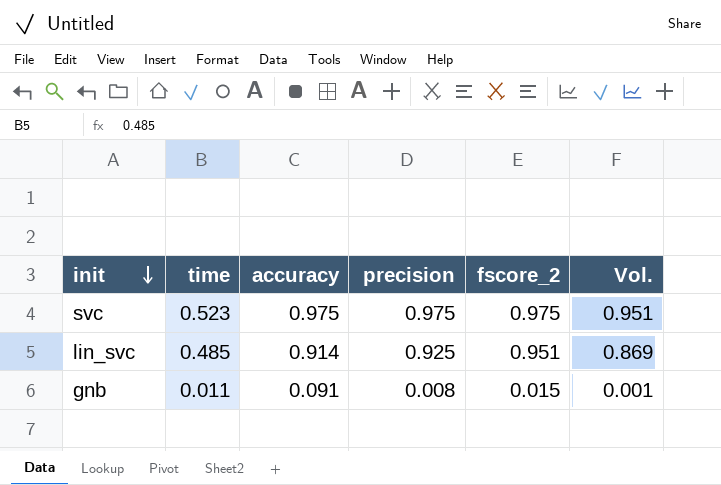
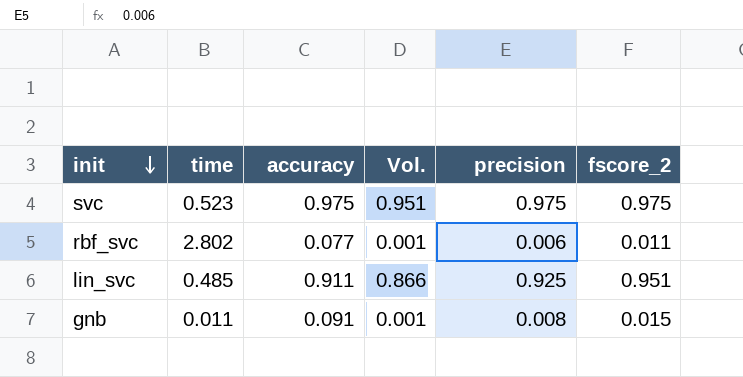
column Vol. | position: 6 -> 4
row rbf_svc: none -> 2.802 | 0.077 | 0.001 | 0.006 | 0.011
lin_svc | accuracy: 0.914 -> 0.911
lin_svc | Vol.: 0.869 -> 0.866

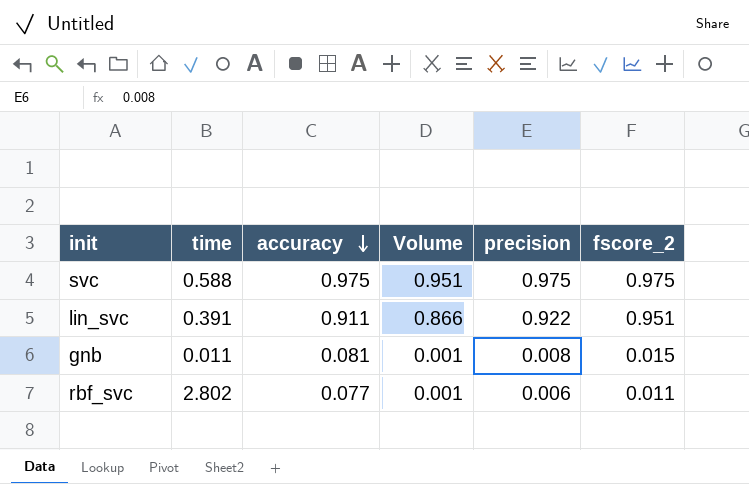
row order: init descending -> accuracy descending
column name: Vol. -> Volume
svc | time: 0.523 -> 0.588
lin_svc | time: 0.485 -> 0.391
lin_svc | precision: 0.925 -> 0.922
gnb | accuracy: 0.091 -> 0.081

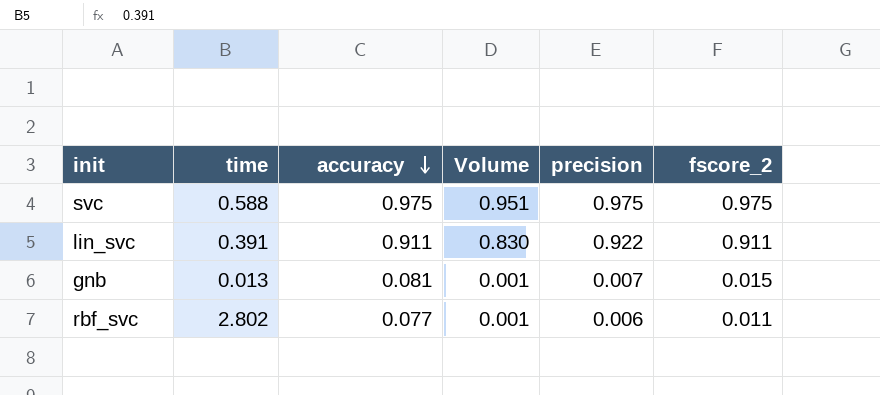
lin_svc | Volume: 0.866 -> 0.830
lin_svc | fscore_2: 0.951 -> 0.911
gnb | time: 0.011 -> 0.013
gnb | precision: 0.008 -> 0.007

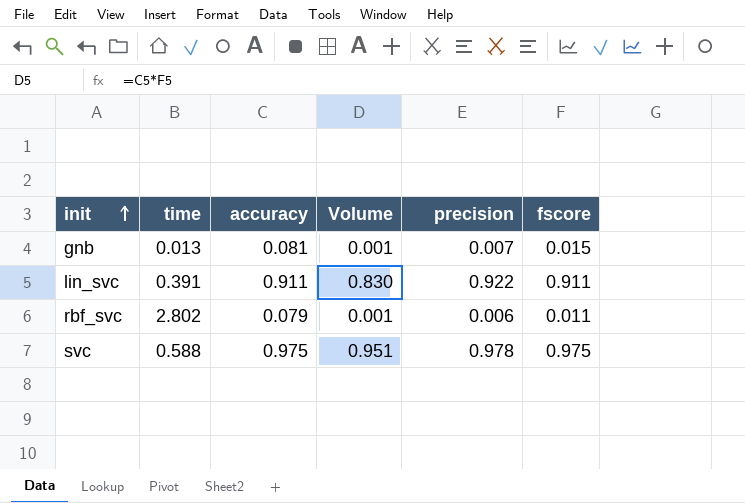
row order: accuracy descending -> init ascending
column name: fscore_2 -> fscore
rbf_svc | accuracy: 0.077 -> 0.079
svc | precision: 0.975 -> 0.978

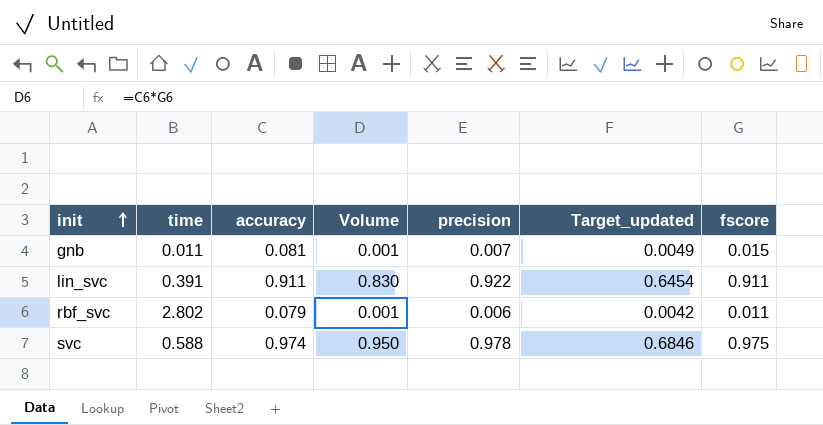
column Target_updated | formula: none -> [precision] * 0.7
gnb | time: 0.013 -> 0.011
svc | accuracy: 0.975 -> 0.974
svc | Volume: 0.951 -> 0.950

